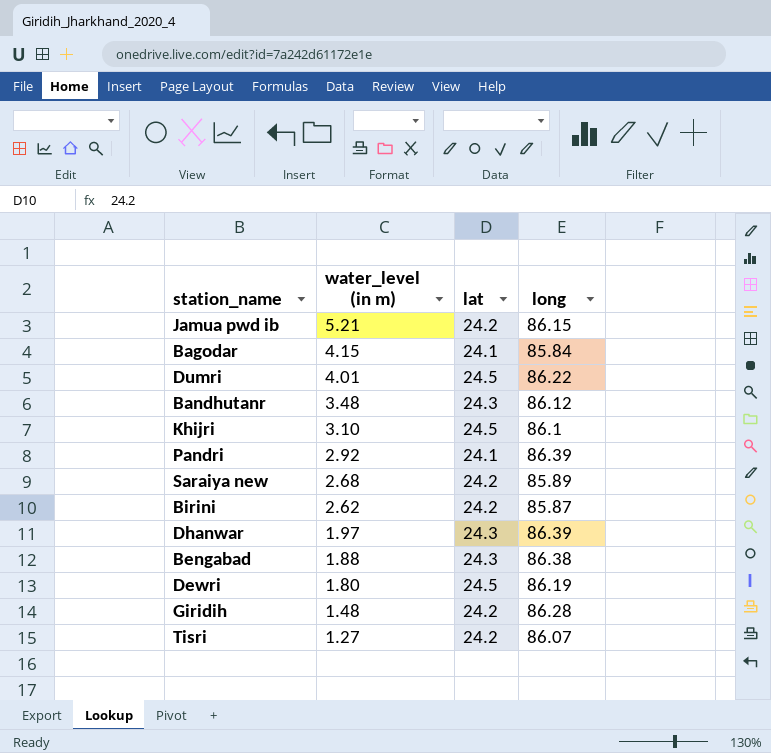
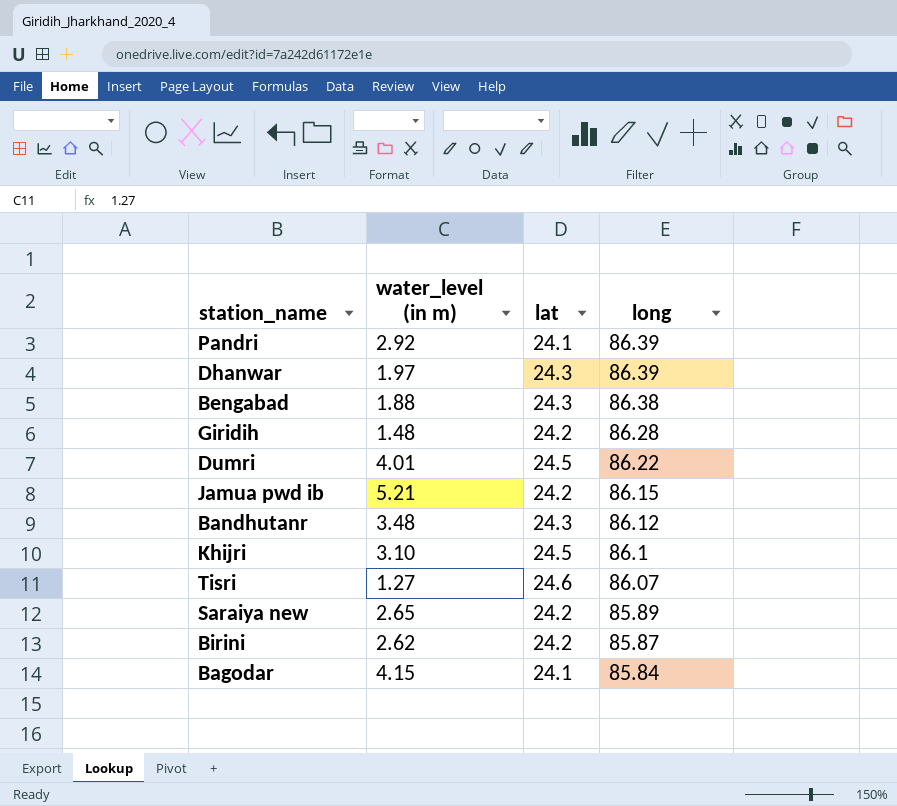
row order: water_level (in m) descending -> long descending
row Dewri: 1.80 | 24.5 | 86.19 -> none
Tisri | lat: 24.2 -> 24.6
Saraiya new | water_level (in m): 2.68 -> 2.65

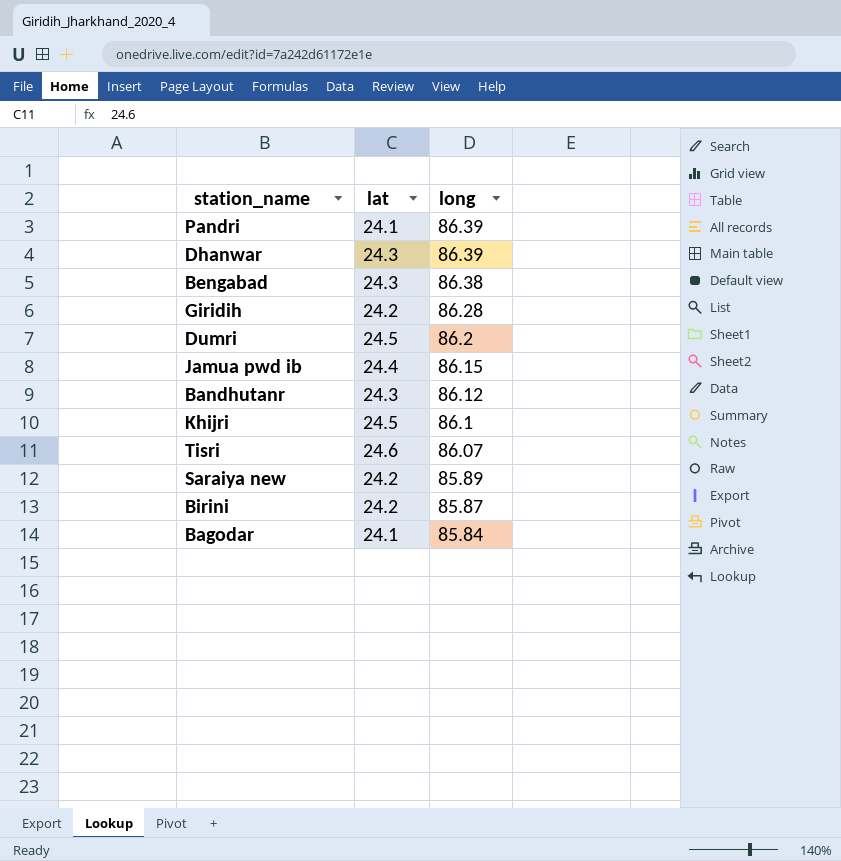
column water_level (in m) | position: 2 -> none
Dumri | long: 86.22 -> 86.2
Jamua pwd ib | lat: 24.2 -> 24.4

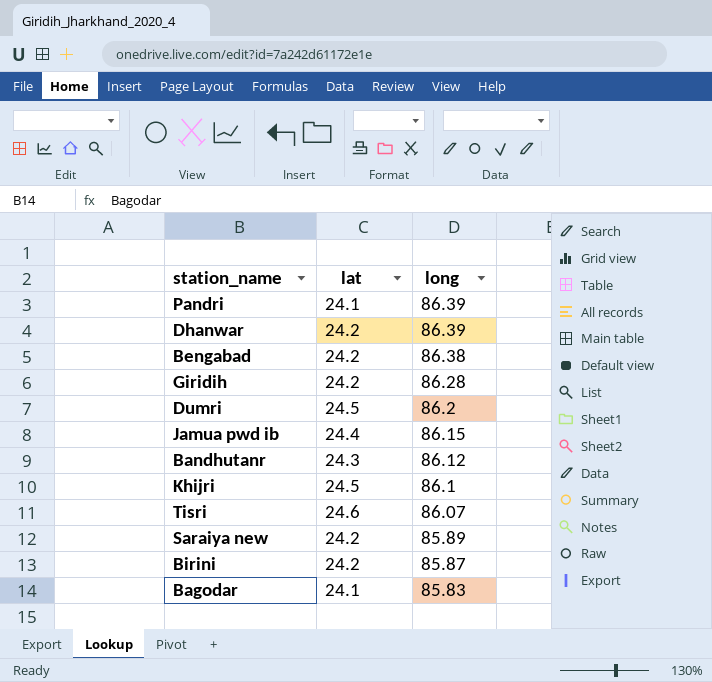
Dhanwar | lat: 24.3 -> 24.2
Bengabad | lat: 24.3 -> 24.2
Bagodar | long: 85.84 -> 85.83

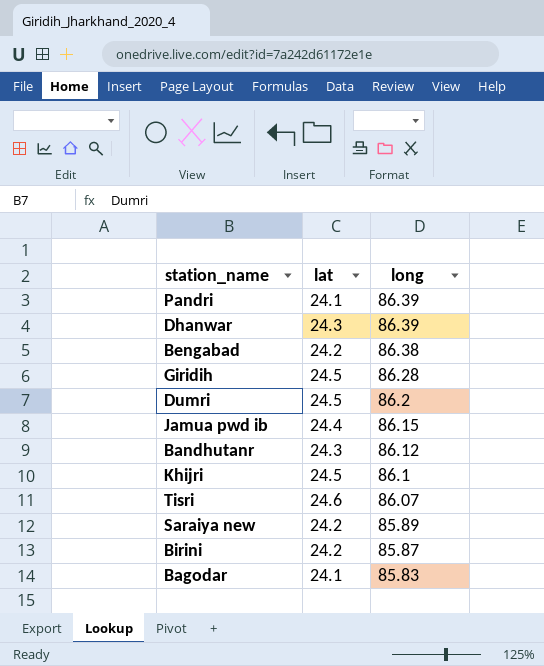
Dhanwar | lat: 24.2 -> 24.3
Giridih | lat: 24.2 -> 24.5

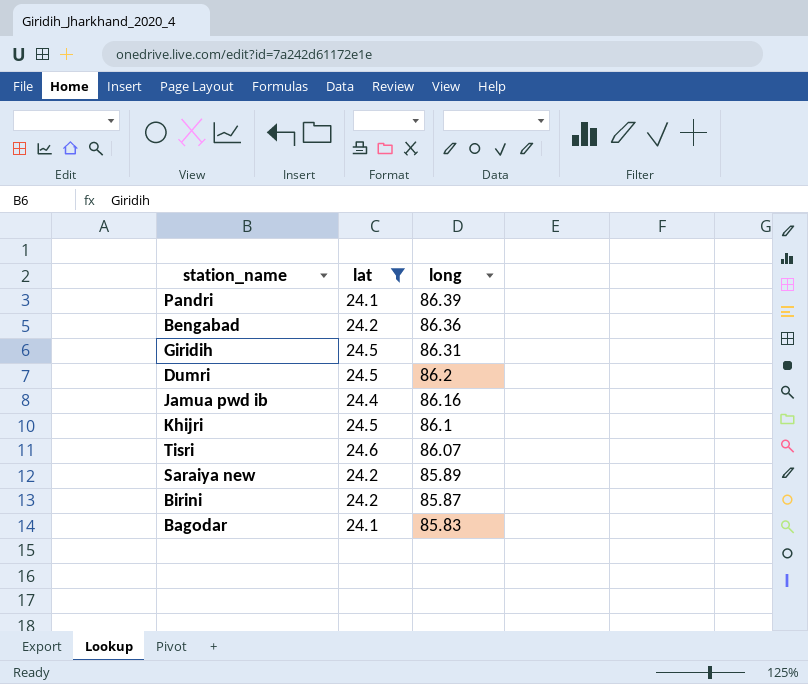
filter: none -> lat != 24.3
Bengabad | long: 86.38 -> 86.36
Giridih | long: 86.28 -> 86.31
Jamua pwd ib | long: 86.15 -> 86.16

